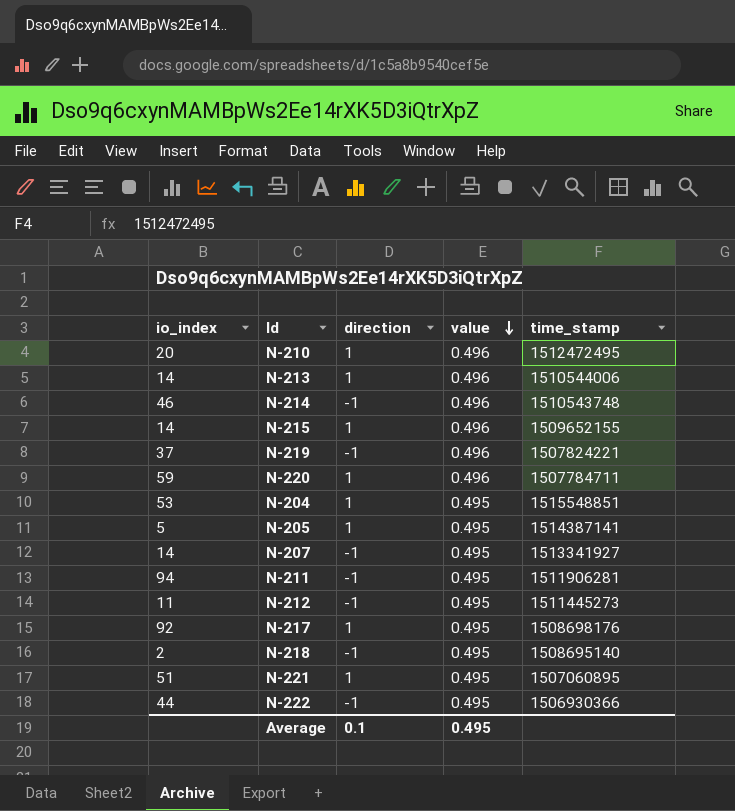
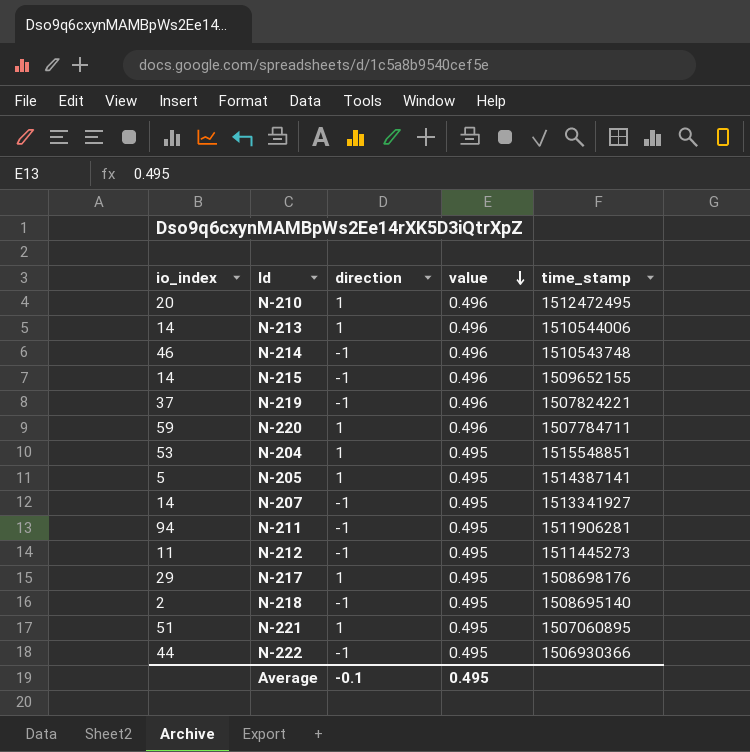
N-215 | direction: 1 -> -1
N-217 | io_index: 92 -> 29
Average | direction: 0.1 -> -0.1

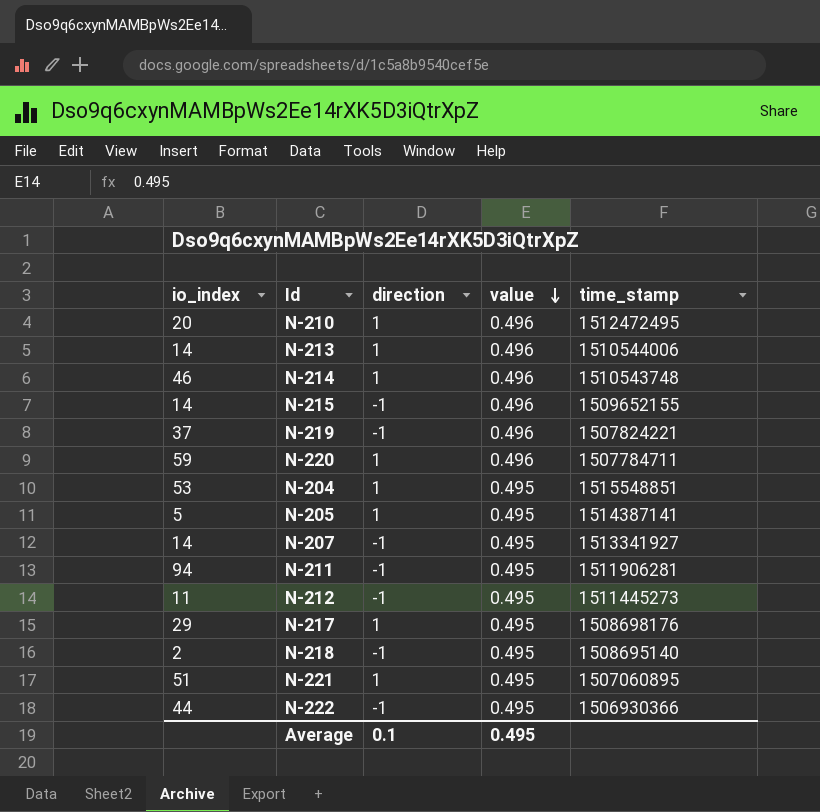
N-214 | direction: -1 -> 1
Average | direction: -0.1 -> 0.1

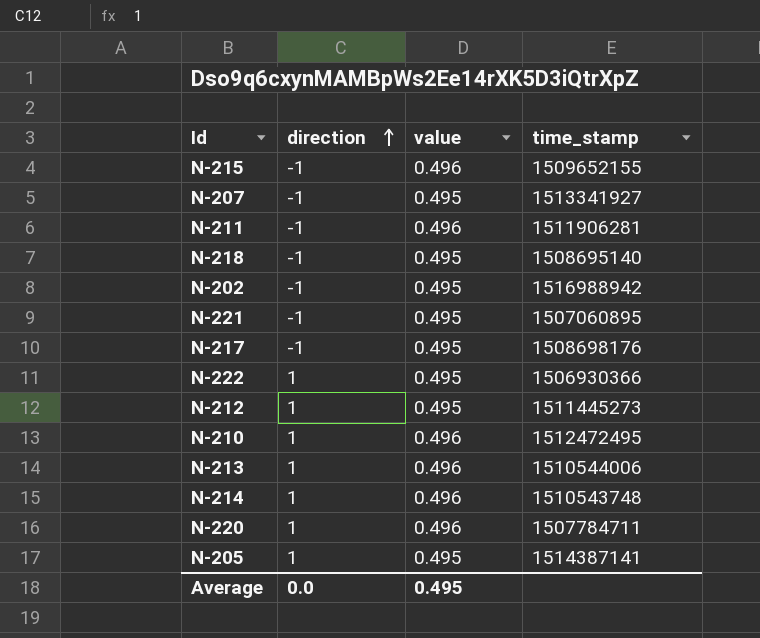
row order: value descending -> direction ascending
column io_index | position: 1 -> none
row N-219: 37 | -1 | 0.496 | 1507824221 -> none
row N-204: 53 | 1 | 0.495 | 1515548851 -> none
N-211 | value: 0.495 -> 0.496
row N-202: none -> -1 | 0.495 | 1516988942
N-221 | direction: 1 -> -1
N-217 | direction: 1 -> -1
N-222 | direction: -1 -> 1
N-212 | direction: -1 -> 1
Average | direction: 0.1 -> 0.0

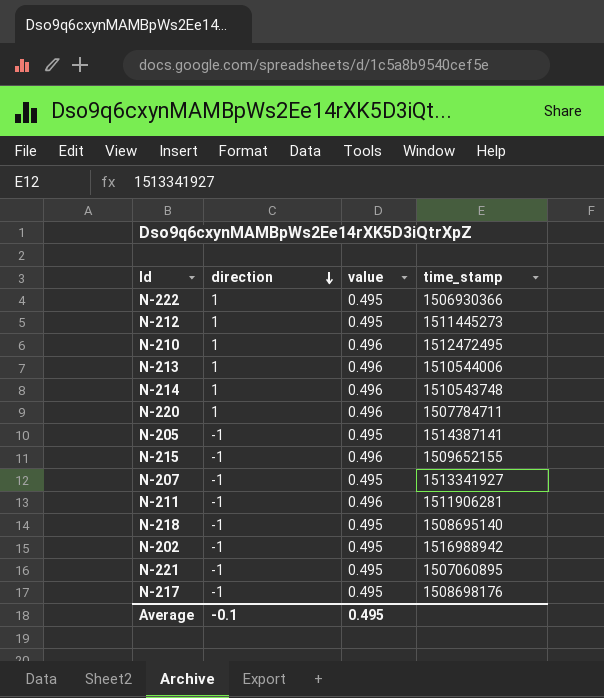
row order: direction ascending -> direction descending
N-205 | direction: 1 -> -1
Average | direction: 0.0 -> -0.1

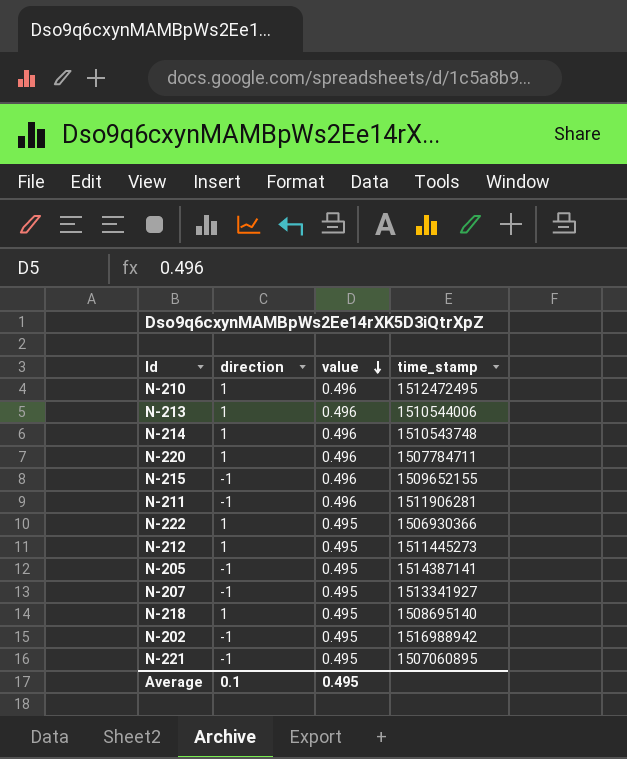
row order: direction descending -> value descending
row N-217: -1 | 0.495 | 1508698176 -> none
N-218 | direction: -1 -> 1
Average | direction: -0.1 -> 0.1

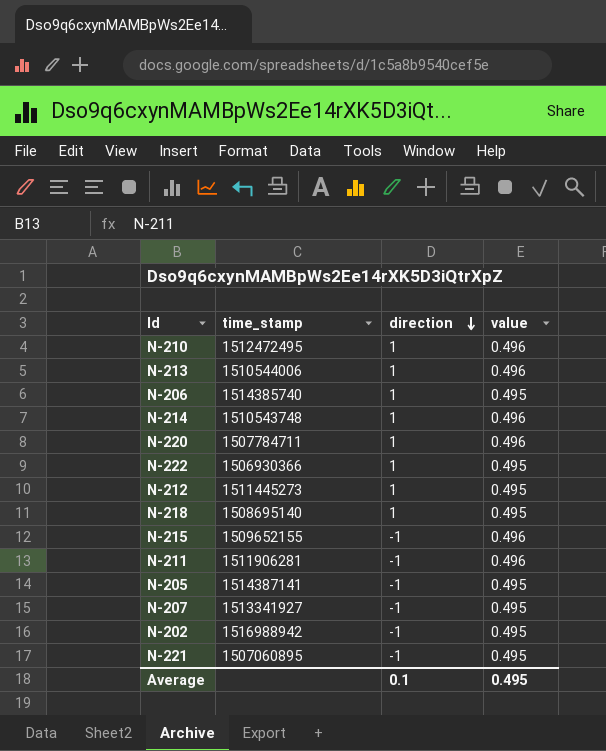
row order: value descending -> direction descending
column time_stamp | position: 4 -> 2
row N-206: none -> 1514385740 | 1 | 0.495

